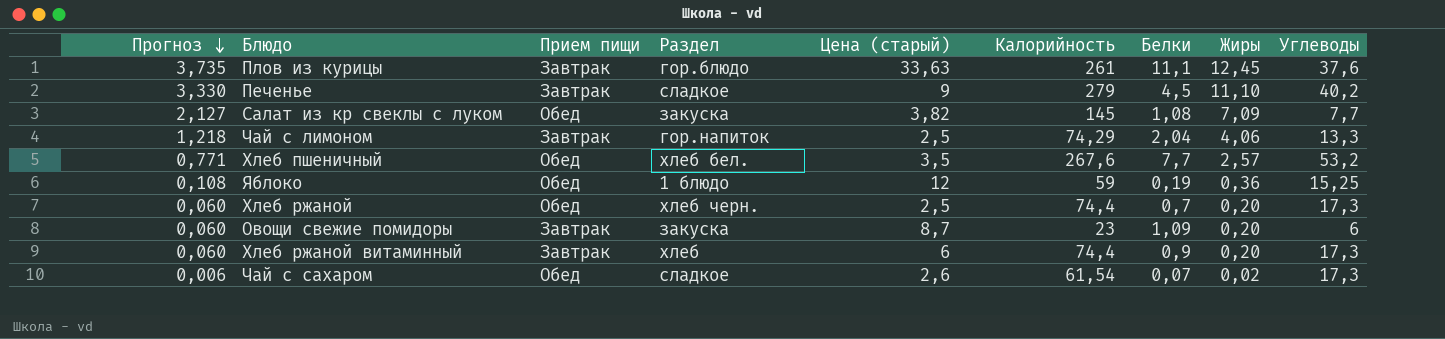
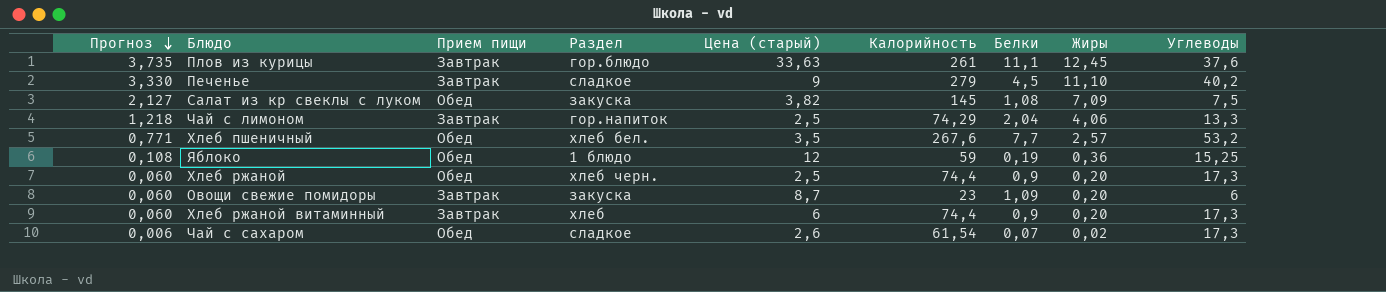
Салат из кр свеклы с луком | Углеводы: 7,7 -> 7,5
Хлеб ржаной | Белки: 0,7 -> 0,9

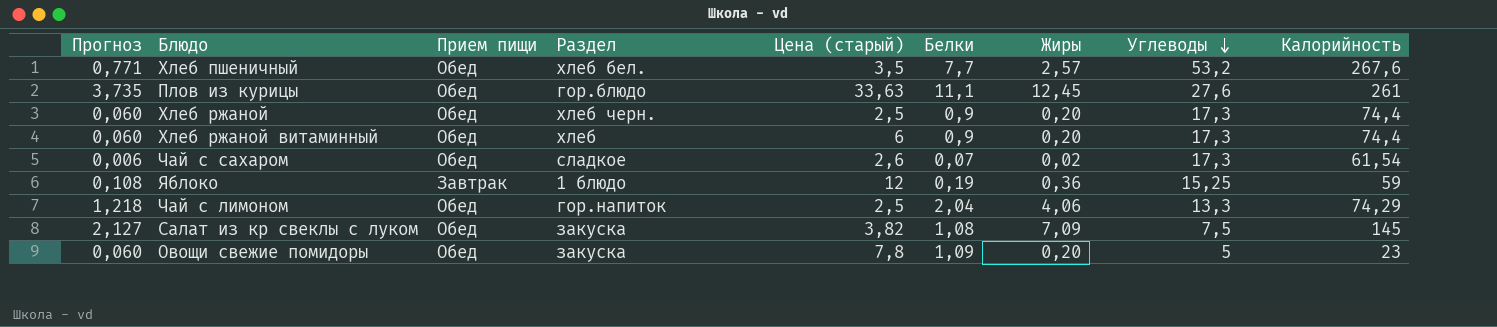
row order: Прогноз descending -> Углеводы descending
column Калорийность | position: 6 -> 9
row Печенье: 3,330 | Завтрак | сладкое | 9 | 279 | 4,5 | 11,10 | 40,2 -> none
Плов из курицы | Прием пищи: Завтрак -> Обед
Плов из курицы | Углеводы: 37,6 -> 27,6
Хлеб ржаной витаминный | Прием пищи: Завтрак -> Обед
Яблоко | Прием пищи: Обед -> Завтрак
Чай с лимоном | Прием пищи: Завтрак -> Обед
Овощи свежие помидоры | Прием пищи: Завтрак -> Обед
Овощи свежие помидоры | Цена (старый): 8,7 -> 7,8
Овощи свежие помидоры | Углеводы: 6 -> 5

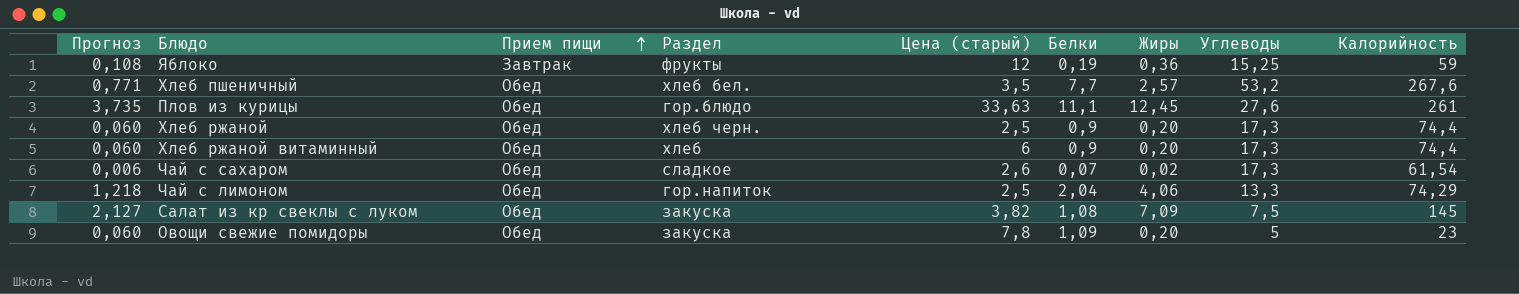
row order: Углеводы descending -> Прием пищи ascending
Яблоко | Раздел: 1 блюдо -> фрукты

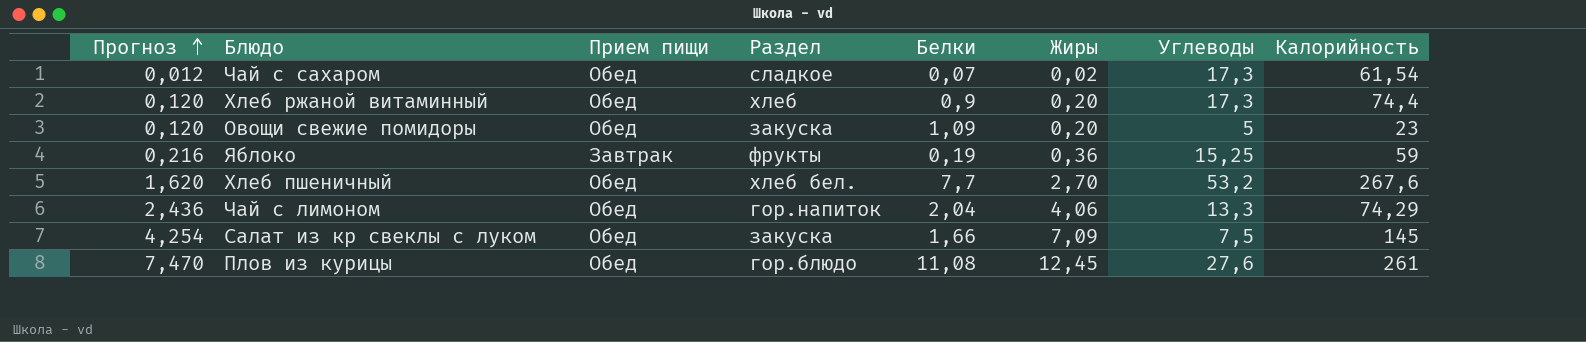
row order: Прием пищи ascending -> Прогноз ascending
column Цена (старый) | position: 5 -> none
column Прогноз | formula: [Жиры] * 0,3 -> [Жиры] * 0,6
row Хлеб ржаной: 0,060 | Обед | хлеб черн. | 2,5 | 0,9 | 0,20 | 17,3 | 74,4 -> none
Хлеб пшеничный | Жиры: 2,57 -> 2,70
Салат из кр свеклы с луком | Белки: 1,08 -> 1,66
Плов из курицы | Белки: 11,1 -> 11,08

